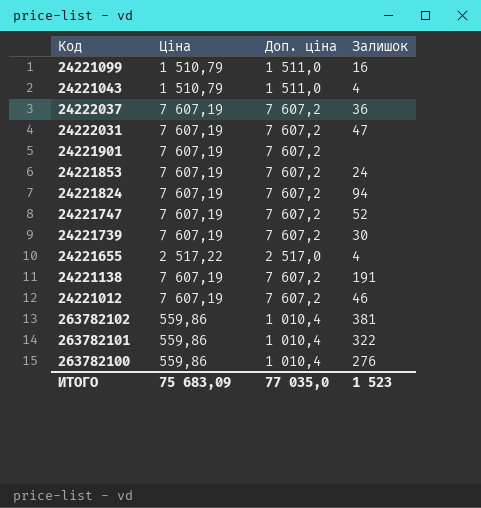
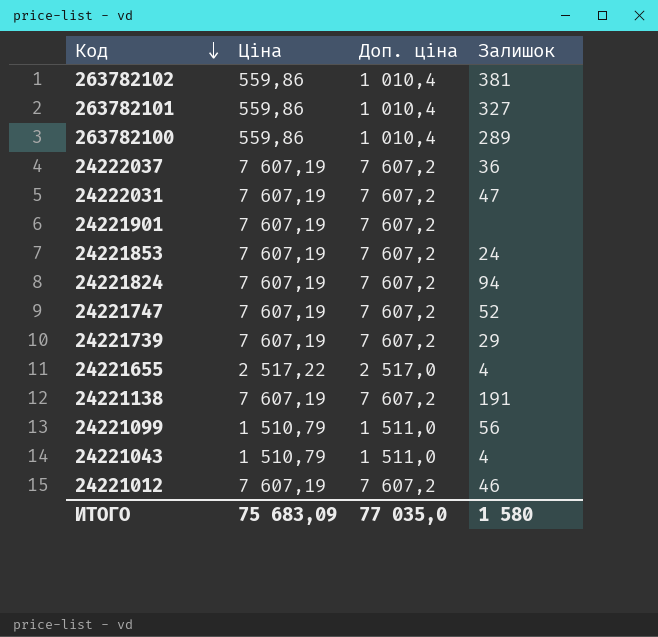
row order: none -> Код descending
263782101 | Залишок: 322 -> 327
263782100 | Залишок: 276 -> 289
24221739 | Залишок: 30 -> 29
24221099 | Залишок: 16 -> 56
ИТОГО | Залишок: 1 523 -> 1 580

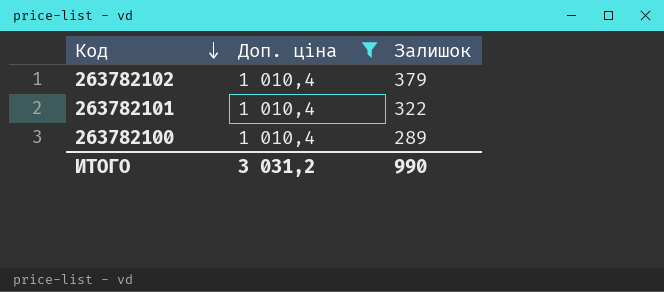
filter: none -> Доп. ціна = 1 010,4
column Ціна | position: 2 -> none
263782102 | Залишок: 381 -> 379
263782101 | Залишок: 327 -> 322
ИТОГО | Доп. ціна: 77 035,0 -> 3 031,2
ИТОГО | Залишок: 1 580 -> 990

